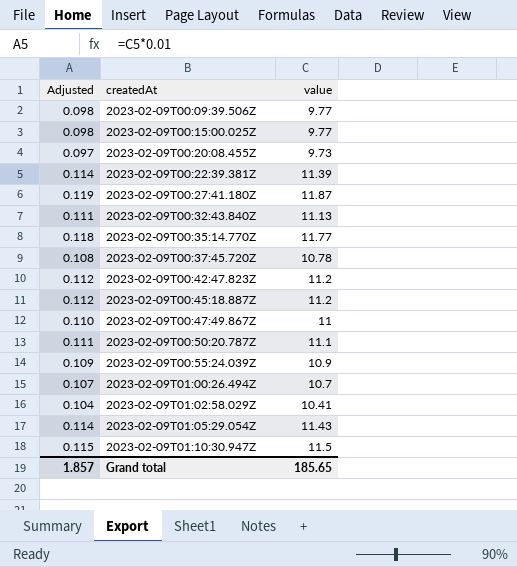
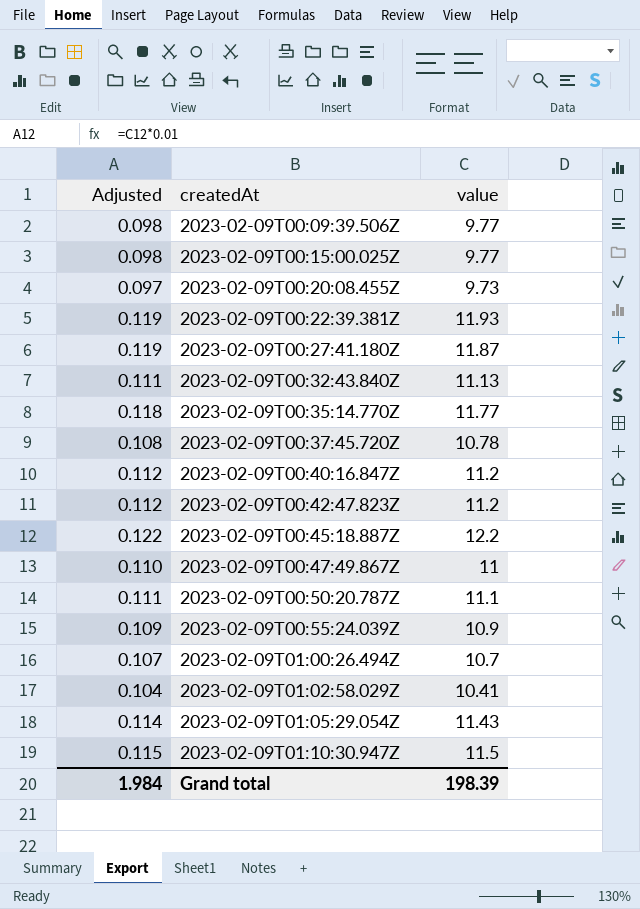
2023-02-09T00:22:39.381Z | Adjusted: 0.114 -> 0.119
2023-02-09T00:22:39.381Z | value: 11.39 -> 11.93
row 2023-02-09T00:40:16.847Z: none -> 0.112 | 11.2
2023-02-09T00:45:18.887Z | Adjusted: 0.112 -> 0.122
2023-02-09T00:45:18.887Z | value: 11.2 -> 12.2
Grand total | Adjusted: 1.857 -> 1.984
Grand total | value: 185.65 -> 198.39

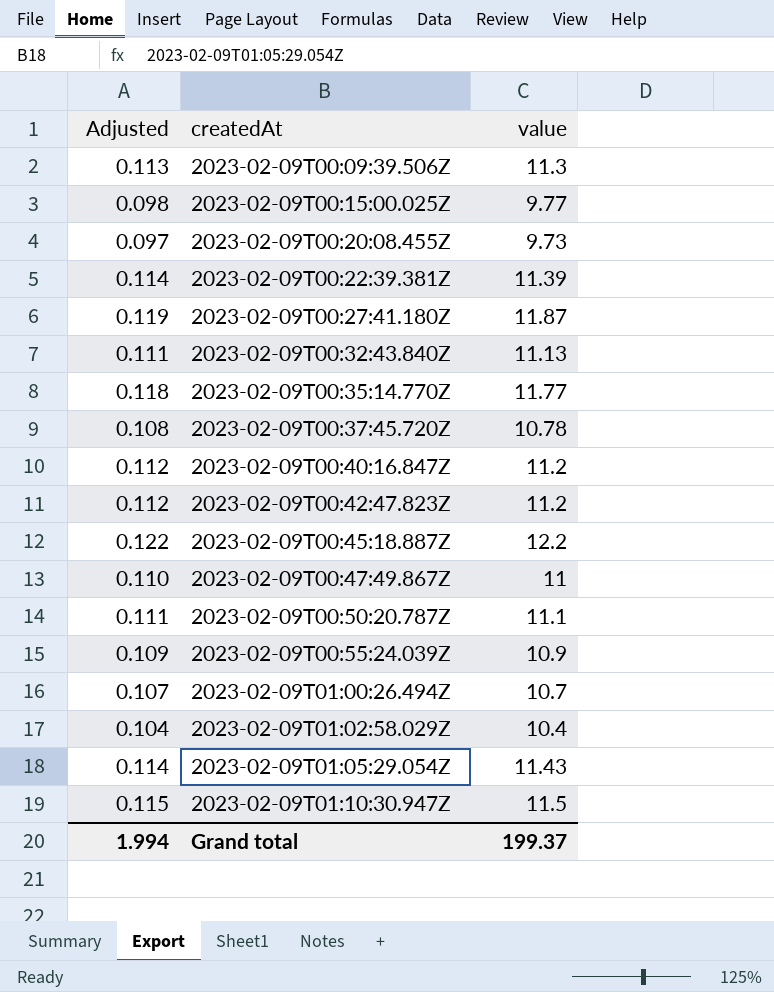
2023-02-09T00:09:39.506Z | Adjusted: 0.098 -> 0.113
2023-02-09T00:09:39.506Z | value: 9.77 -> 11.3
2023-02-09T00:22:39.381Z | Adjusted: 0.119 -> 0.114
2023-02-09T00:22:39.381Z | value: 11.93 -> 11.39
2023-02-09T01:02:58.029Z | value: 10.41 -> 10.4
Grand total | Adjusted: 1.984 -> 1.994
Grand total | value: 198.39 -> 199.37

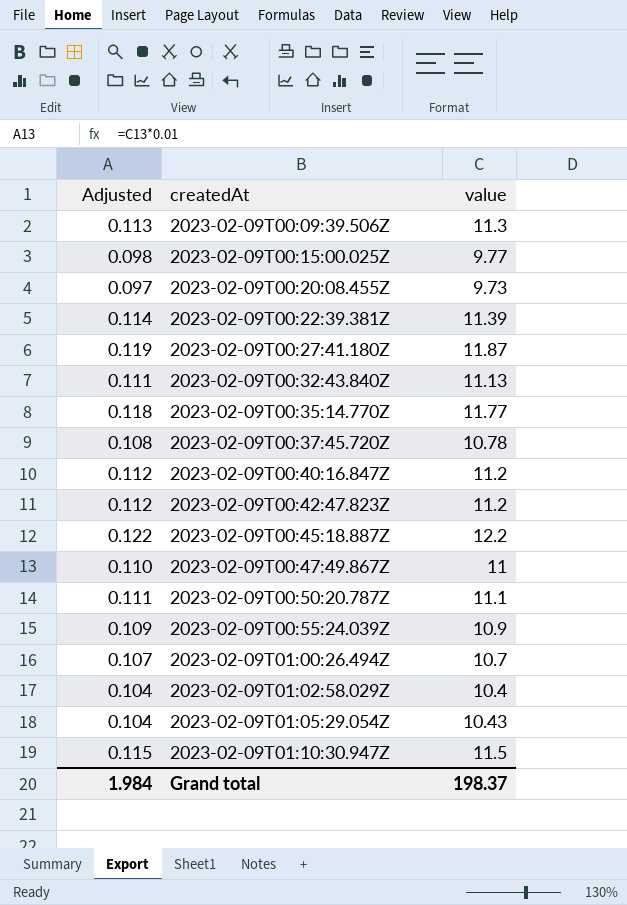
2023-02-09T01:05:29.054Z | Adjusted: 0.114 -> 0.104
2023-02-09T01:05:29.054Z | value: 11.43 -> 10.43
Grand total | Adjusted: 1.994 -> 1.984
Grand total | value: 199.37 -> 198.37

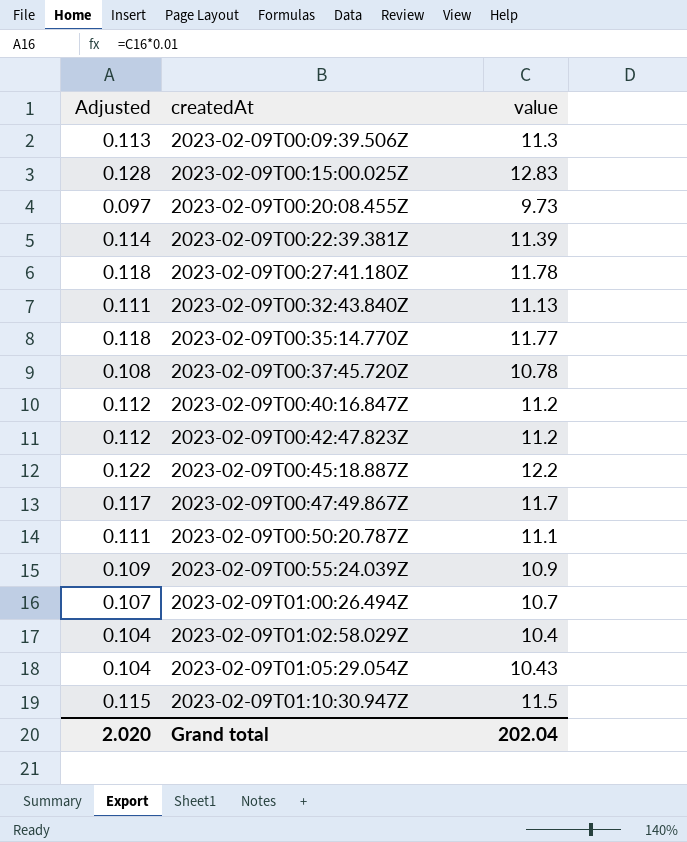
2023-02-09T00:15:00.025Z | Adjusted: 0.098 -> 0.128
2023-02-09T00:15:00.025Z | value: 9.77 -> 12.83
2023-02-09T00:27:41.180Z | Adjusted: 0.119 -> 0.118
2023-02-09T00:27:41.180Z | value: 11.87 -> 11.78
2023-02-09T00:47:49.867Z | Adjusted: 0.110 -> 0.117
2023-02-09T00:47:49.867Z | value: 11 -> 11.7
Grand total | Adjusted: 1.984 -> 2.020
Grand total | value: 198.37 -> 202.04

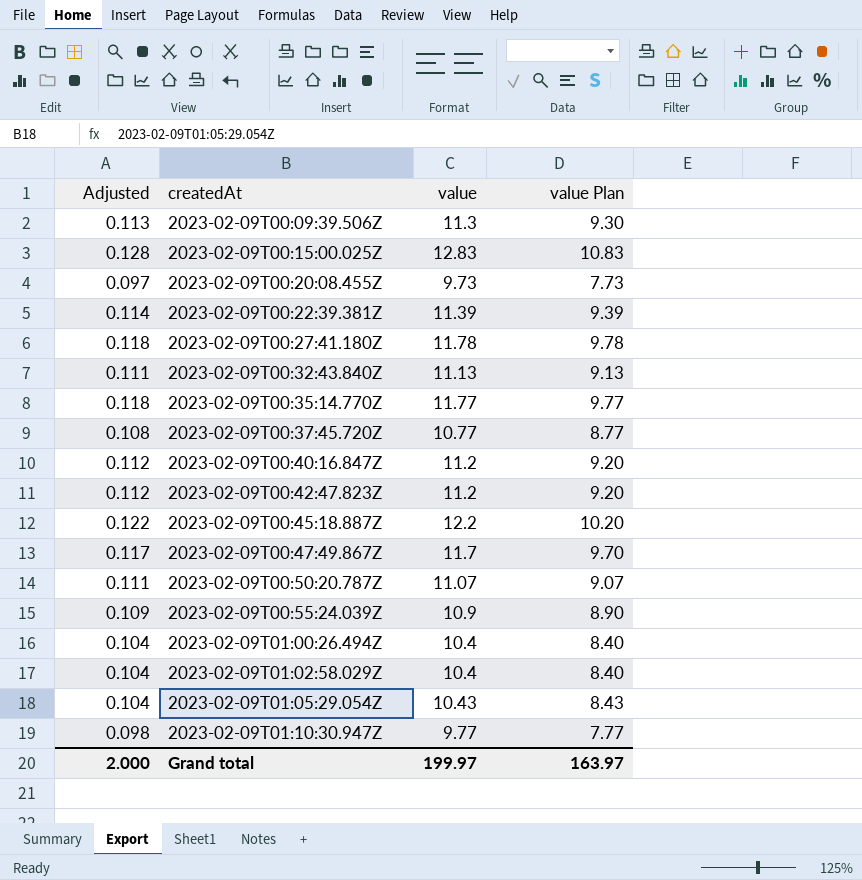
column value Plan | formula: none -> [value] - 2
2023-02-09T00:37:45.720Z | value: 10.78 -> 10.77
2023-02-09T00:50:20.787Z | value: 11.1 -> 11.07
2023-02-09T01:00:26.494Z | Adjusted: 0.107 -> 0.104
2023-02-09T01:00:26.494Z | value: 10.7 -> 10.4
2023-02-09T01:10:30.947Z | Adjusted: 0.115 -> 0.098
2023-02-09T01:10:30.947Z | value: 11.5 -> 9.77
Grand total | Adjusted: 2.020 -> 2.000
Grand total | value: 202.04 -> 199.97

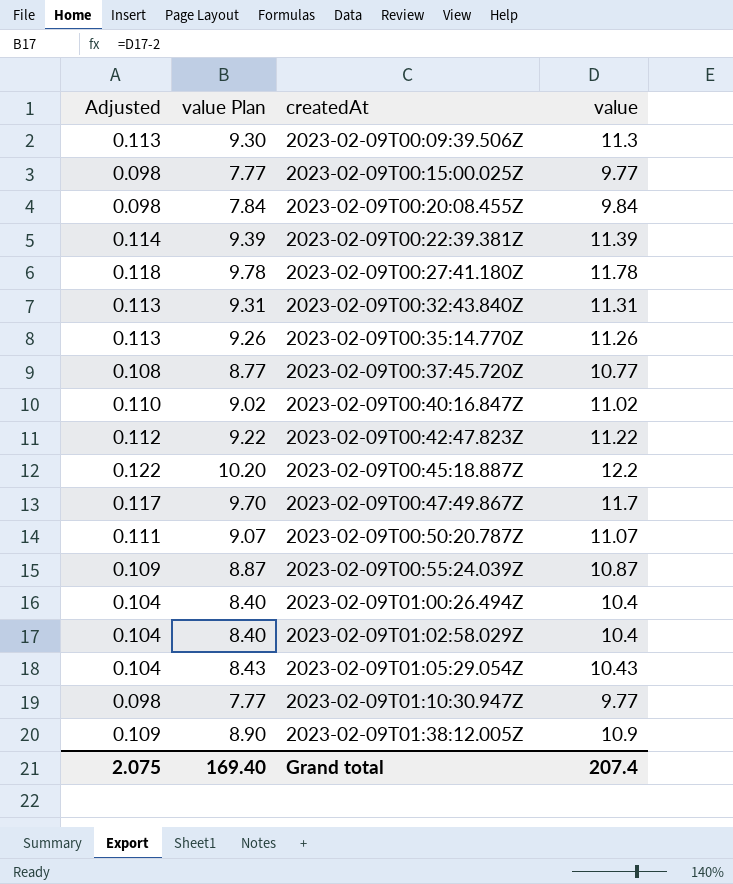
column value Plan | position: 4 -> 2
2023-02-09T00:15:00.025Z | Adjusted: 0.128 -> 0.098
2023-02-09T00:15:00.025Z | value Plan: 10.83 -> 7.77
2023-02-09T00:15:00.025Z | value: 12.83 -> 9.77
2023-02-09T00:20:08.455Z | Adjusted: 0.097 -> 0.098
2023-02-09T00:20:08.455Z | value Plan: 7.73 -> 7.84
2023-02-09T00:20:08.455Z | value: 9.73 -> 9.84
2023-02-09T00:32:43.840Z | Adjusted: 0.111 -> 0.113
2023-02-09T00:32:43.840Z | value Plan: 9.13 -> 9.31
2023-02-09T00:32:43.840Z | value: 11.13 -> 11.31
2023-02-09T00:35:14.770Z | Adjusted: 0.118 -> 0.113
2023-02-09T00:35:14.770Z | value Plan: 9.77 -> 9.26
2023-02-09T00:35:14.770Z | value: 11.77 -> 11.26
2023-02-09T00:40:16.847Z | Adjusted: 0.112 -> 0.110
2023-02-09T00:40:16.847Z | value Plan: 9.20 -> 9.02
2023-02-09T00:40:16.847Z | value: 11.2 -> 11.02
2023-02-09T00:42:47.823Z | value Plan: 9.20 -> 9.22
2023-02-09T00:42:47.823Z | value: 11.2 -> 11.22
2023-02-09T00:55:24.039Z | value Plan: 8.90 -> 8.87
2023-02-09T00:55:24.039Z | value: 10.9 -> 10.87
row 2023-02-09T01:38:12.005Z: none -> 0.109 | 8.90 | 10.9
Grand total | Adjusted: 2.000 -> 2.075
Grand total | value Plan: 163.97 -> 169.40
Grand total | value: 199.97 -> 207.4

